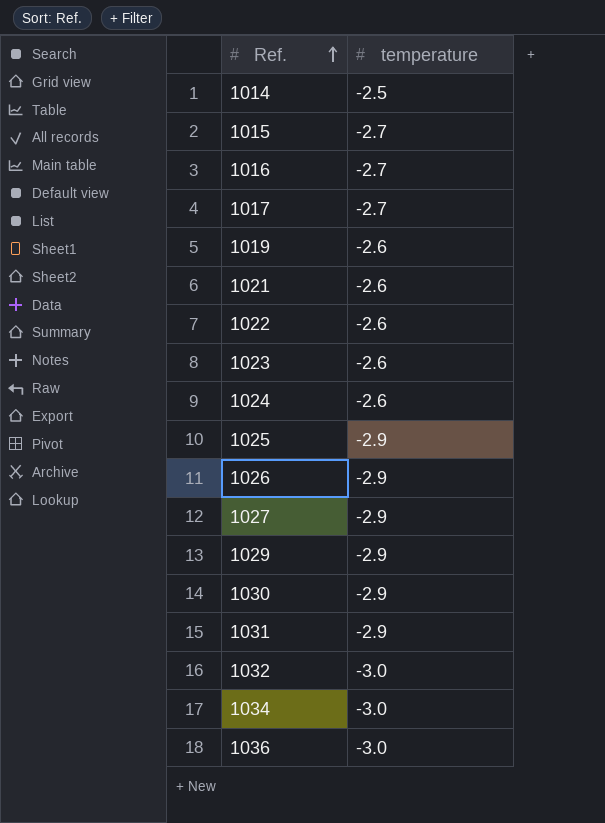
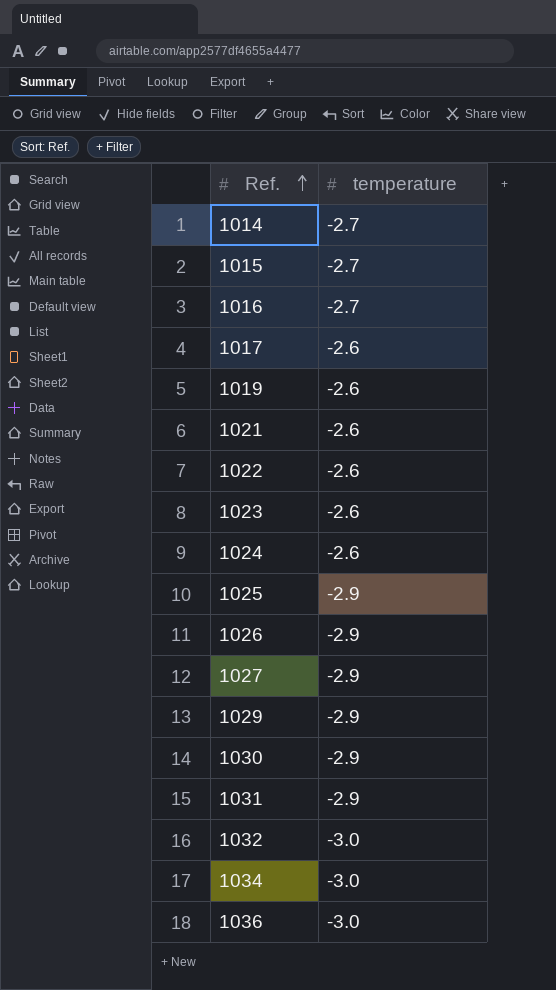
1014 | temperature: -2.5 -> -2.7
1017 | temperature: -2.7 -> -2.6

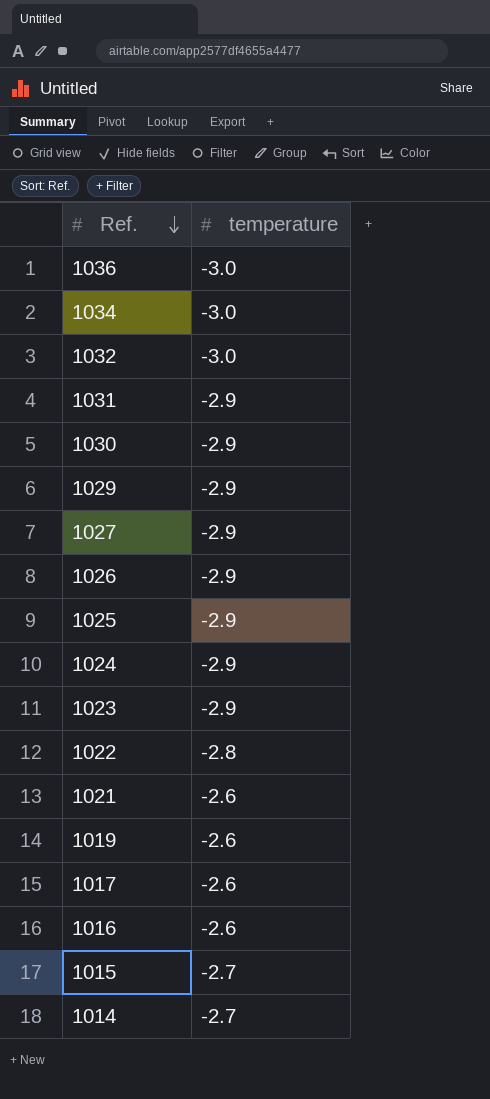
row order: Ref. ascending -> Ref. descending
1024 | temperature: -2.6 -> -2.9
1023 | temperature: -2.6 -> -2.9
1022 | temperature: -2.6 -> -2.8
1016 | temperature: -2.7 -> -2.6

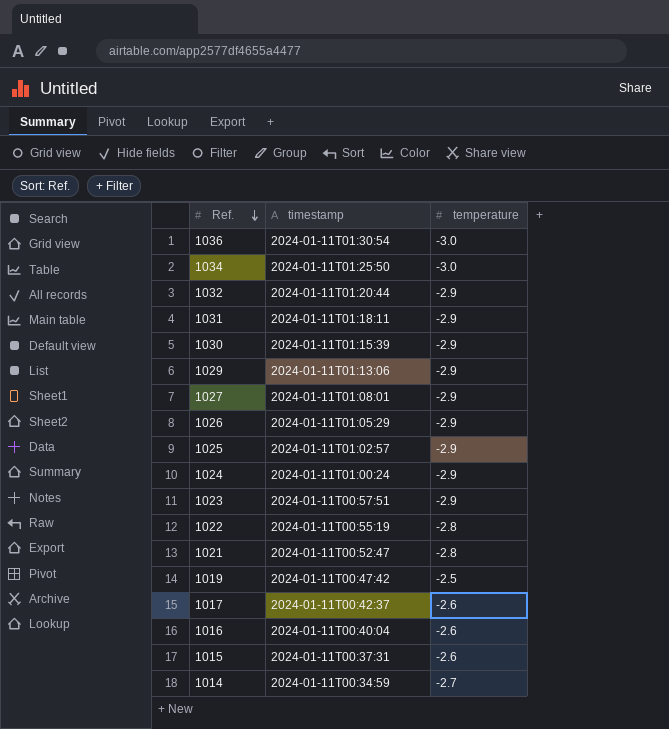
column timestamp | position: none -> 2
1032 | temperature: -3.0 -> -2.9
1021 | temperature: -2.6 -> -2.8
1019 | temperature: -2.6 -> -2.5
1015 | temperature: -2.7 -> -2.6

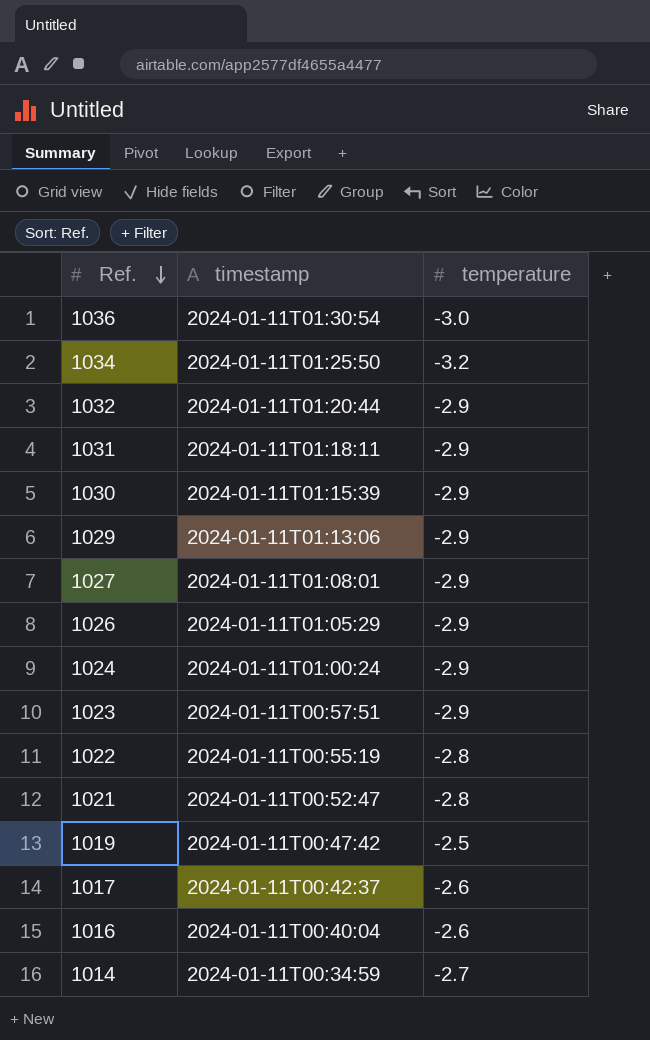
row 1025: 2024-01-11T01:02:57 | -2.9 -> none
row 1015: 2024-01-11T00:37:31 | -2.6 -> none
1034 | temperature: -3.0 -> -3.2

